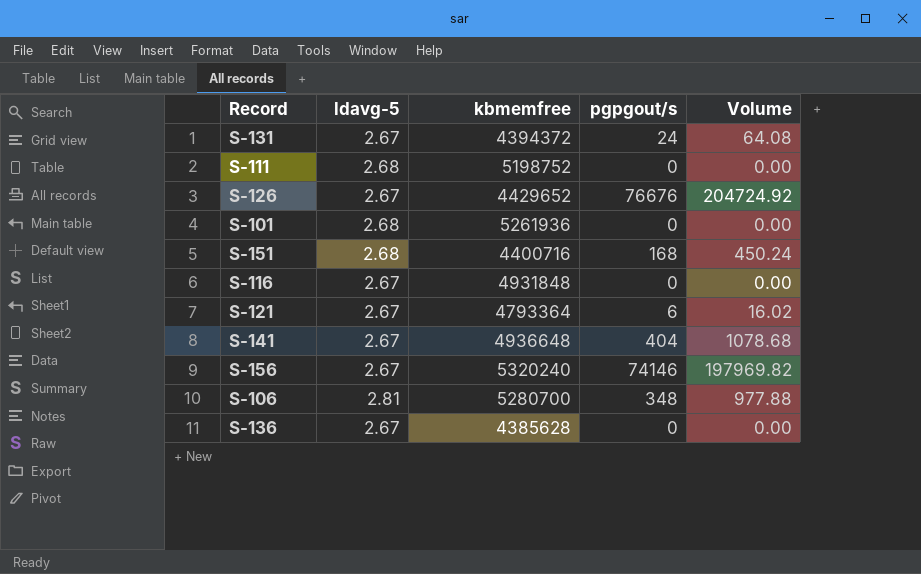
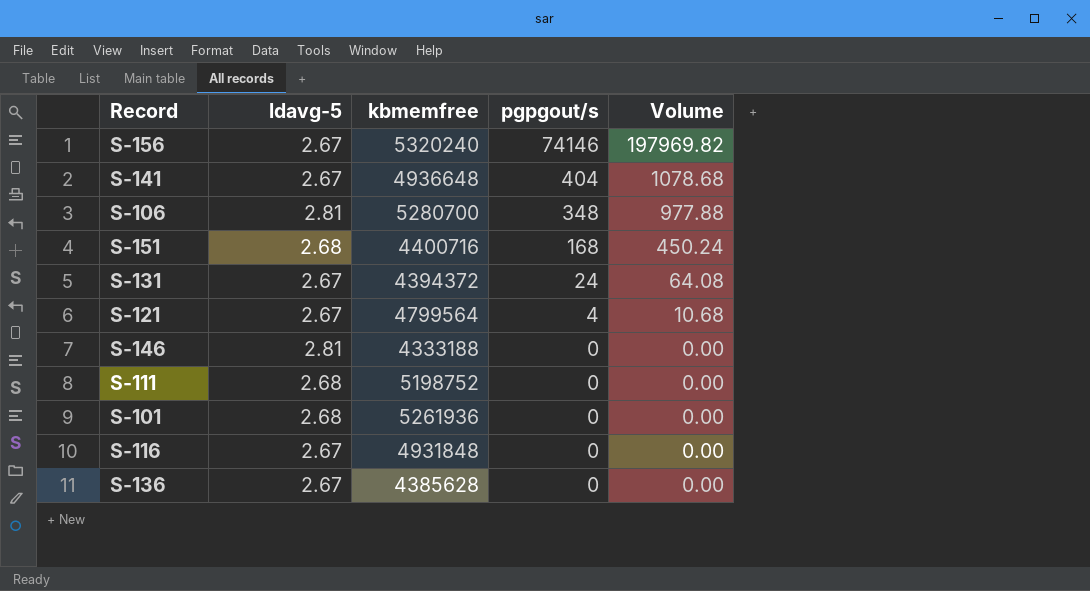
row order: none -> pgpgout/s descending
row S-126: 2.67 | 4429652 | 76676 | 204724.92 -> none
S-121 | kbmemfree: 4793364 -> 4799564
S-121 | pgpgout/s: 6 -> 4
S-121 | Volume: 16.02 -> 10.68
row S-146: none -> 2.81 | 4333188 | 0 | 0.00

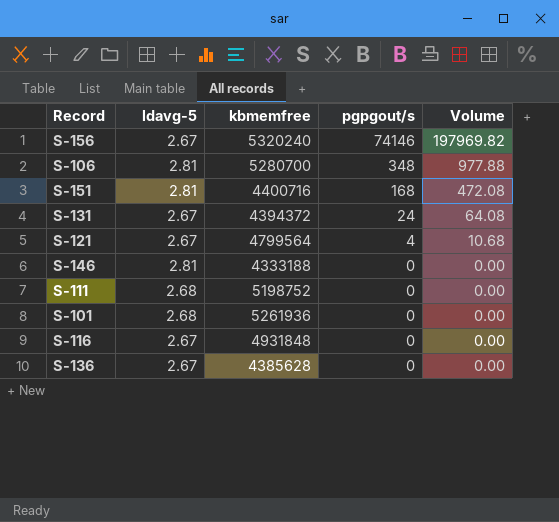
row S-141: 2.67 | 4936648 | 404 | 1078.68 -> none
S-151 | ldavg-5: 2.68 -> 2.81
S-151 | Volume: 450.24 -> 472.08

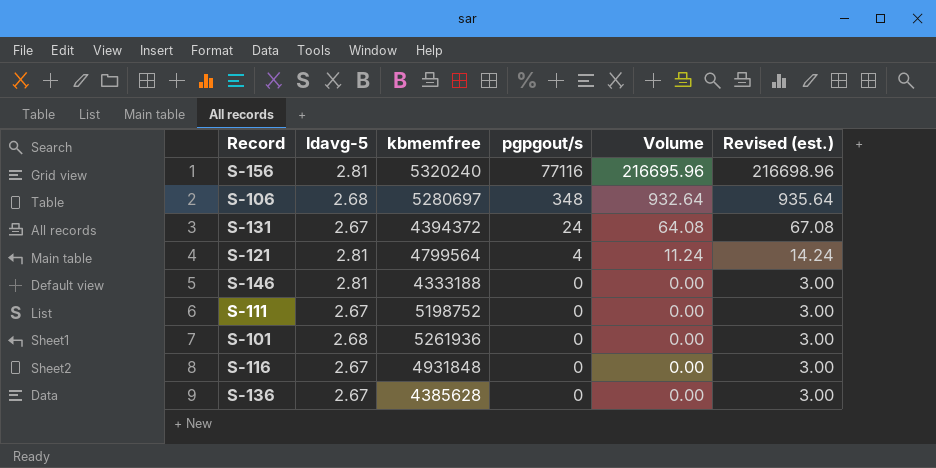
column Revised (est.) | formula: none -> [Volume] + 3
row S-151: 2.81 | 4400716 | 168 | 472.08 -> none
S-156 | ldavg-5: 2.67 -> 2.81
S-156 | pgpgout/s: 74146 -> 77116
S-156 | Volume: 197969.82 -> 216695.96
S-106 | ldavg-5: 2.81 -> 2.68
S-106 | kbmemfree: 5280700 -> 5280697
S-106 | Volume: 977.88 -> 932.64
S-121 | ldavg-5: 2.67 -> 2.81
S-121 | Volume: 10.68 -> 11.24
S-111 | ldavg-5: 2.68 -> 2.67

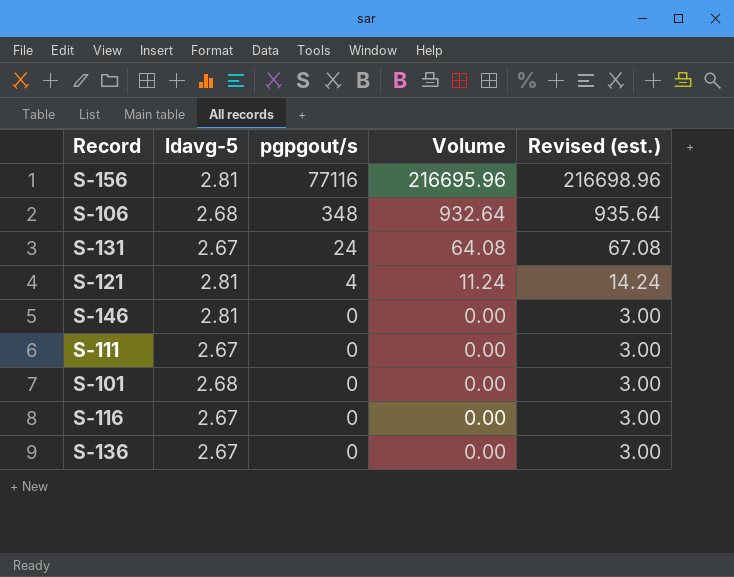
column kbmemfree | position: 3 -> none

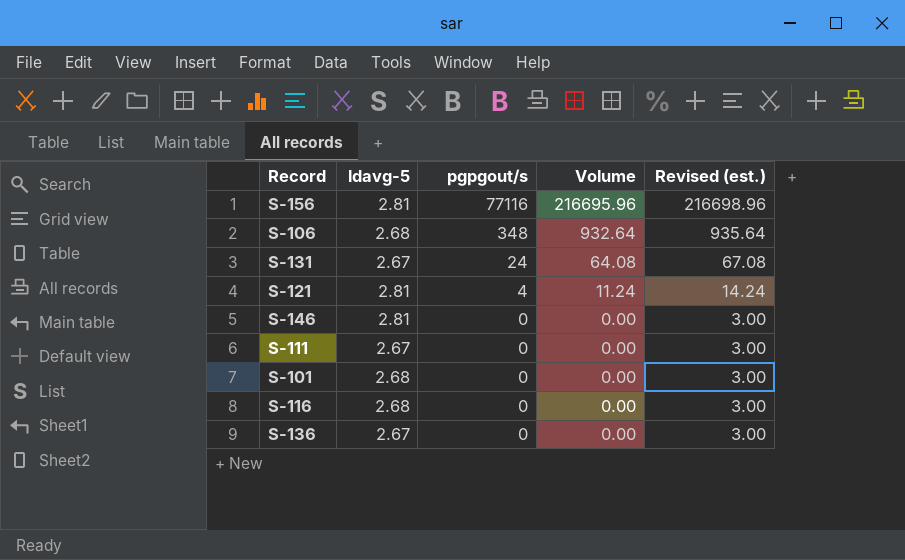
S-116 | ldavg-5: 2.67 -> 2.68

